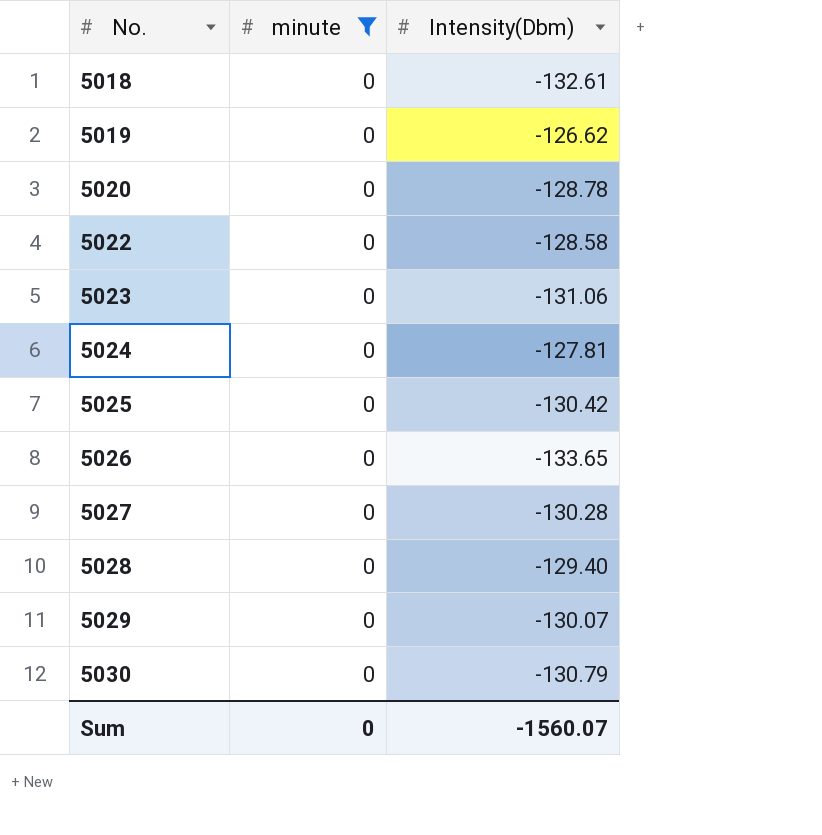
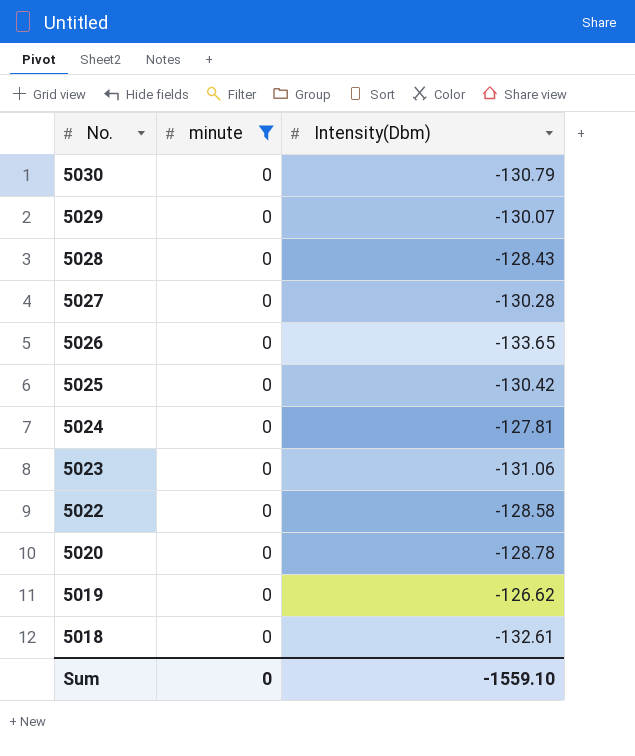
row order: No. ascending -> No. descending
5028 | Intensity(Dbm): -129.40 -> -128.43
Sum | Intensity(Dbm): -1560.07 -> -1559.10

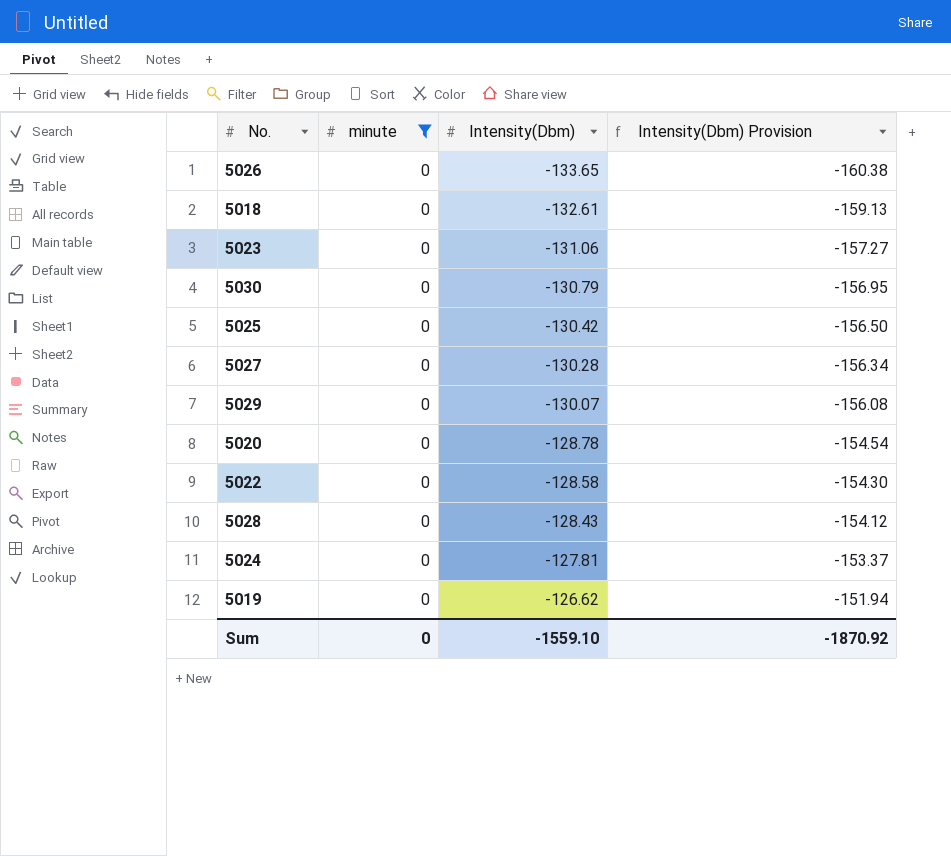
row order: No. descending -> Intensity(Dbm) ascending
column Intensity(Dbm) Provision | formula: none -> [Intensity(Dbm)] * 1.2

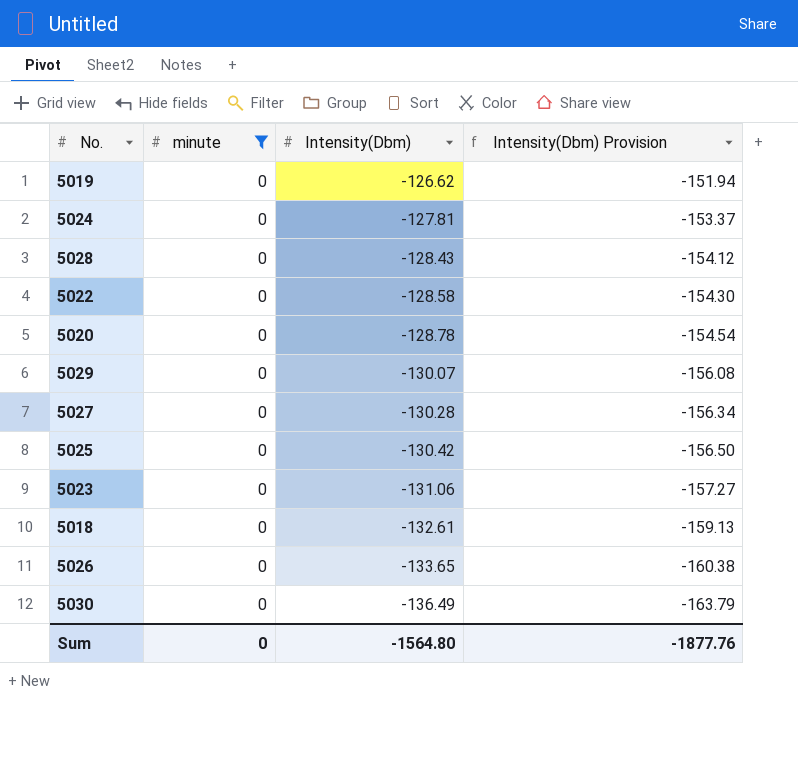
row order: Intensity(Dbm) ascending -> Intensity(Dbm) descending
5030 | Intensity(Dbm): -130.79 -> -136.49
5030 | Intensity(Dbm) Provision: -156.95 -> -163.79
Sum | Intensity(Dbm): -1559.10 -> -1564.80
Sum | Intensity(Dbm) Provision: -1870.92 -> -1877.76

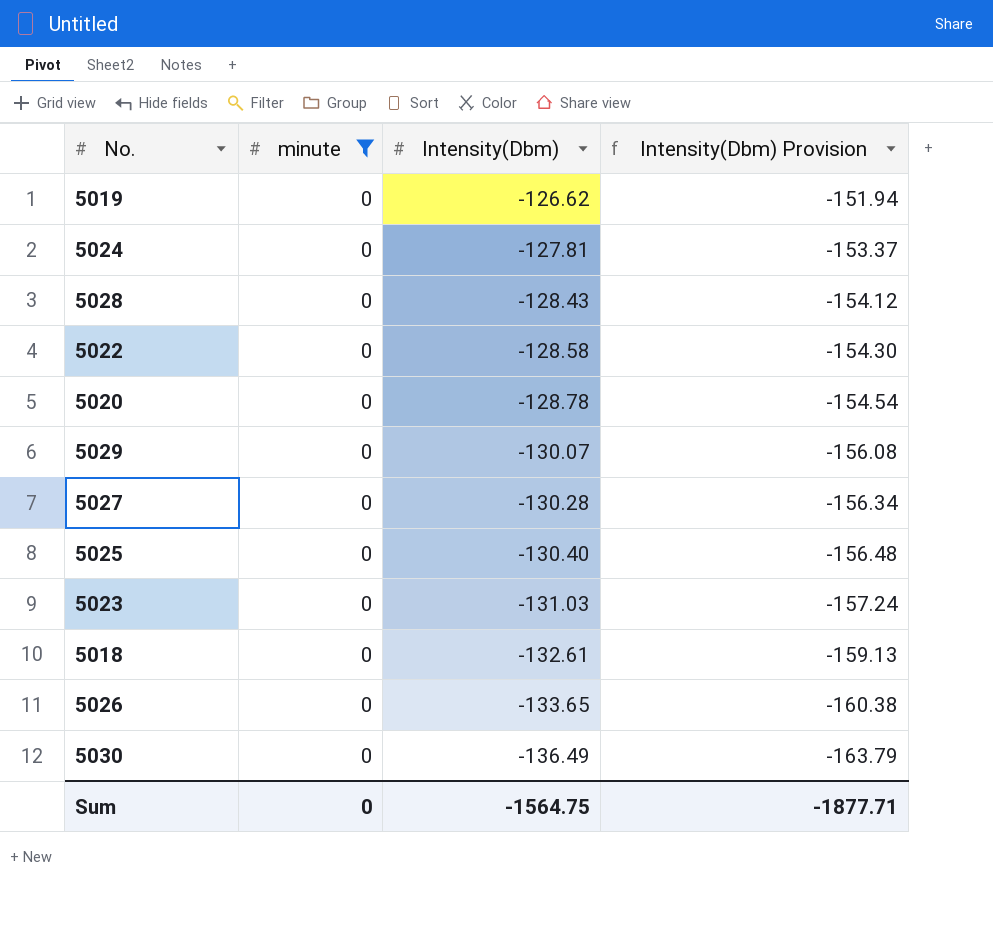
5025 | Intensity(Dbm): -130.42 -> -130.40
5025 | Intensity(Dbm) Provision: -156.50 -> -156.48
5023 | Intensity(Dbm): -131.06 -> -131.03
5023 | Intensity(Dbm) Provision: -157.27 -> -157.24
Sum | Intensity(Dbm): -1564.80 -> -1564.75
Sum | Intensity(Dbm) Provision: -1877.76 -> -1877.71

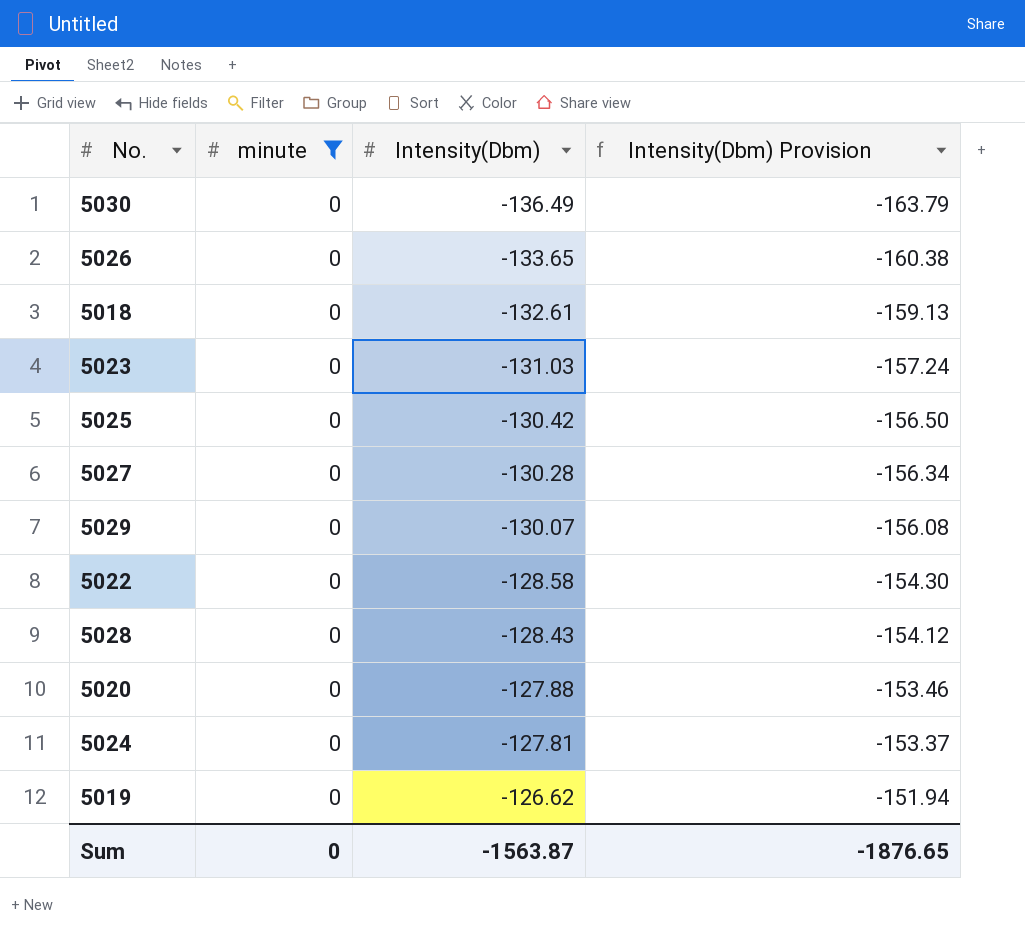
row order: Intensity(Dbm) descending -> Intensity(Dbm) ascending
5025 | Intensity(Dbm): -130.40 -> -130.42
5025 | Intensity(Dbm) Provision: -156.48 -> -156.50
5020 | Intensity(Dbm): -128.78 -> -127.88
5020 | Intensity(Dbm) Provision: -154.54 -> -153.46
Sum | Intensity(Dbm): -1564.75 -> -1563.87
Sum | Intensity(Dbm) Provision: -1877.71 -> -1876.65

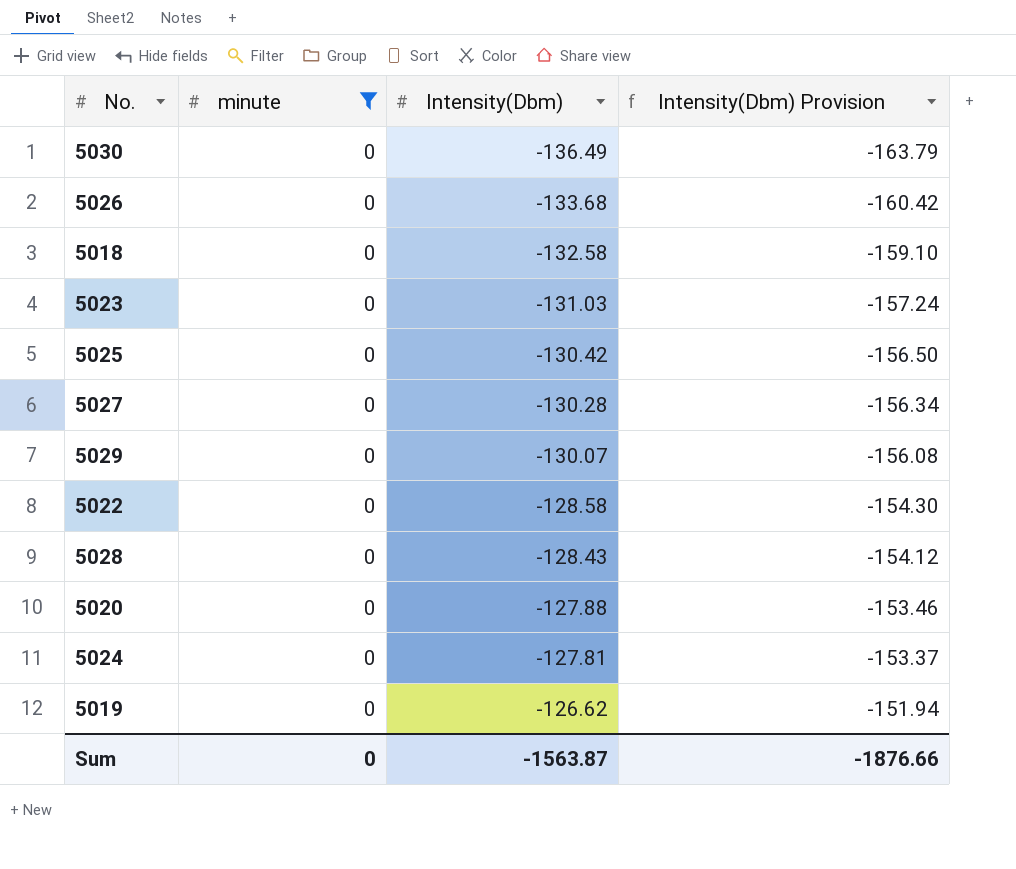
5026 | Intensity(Dbm): -133.65 -> -133.68
5026 | Intensity(Dbm) Provision: -160.38 -> -160.42
5018 | Intensity(Dbm): -132.61 -> -132.58
5018 | Intensity(Dbm) Provision: -159.13 -> -159.10
Sum | Intensity(Dbm) Provision: -1876.65 -> -1876.66

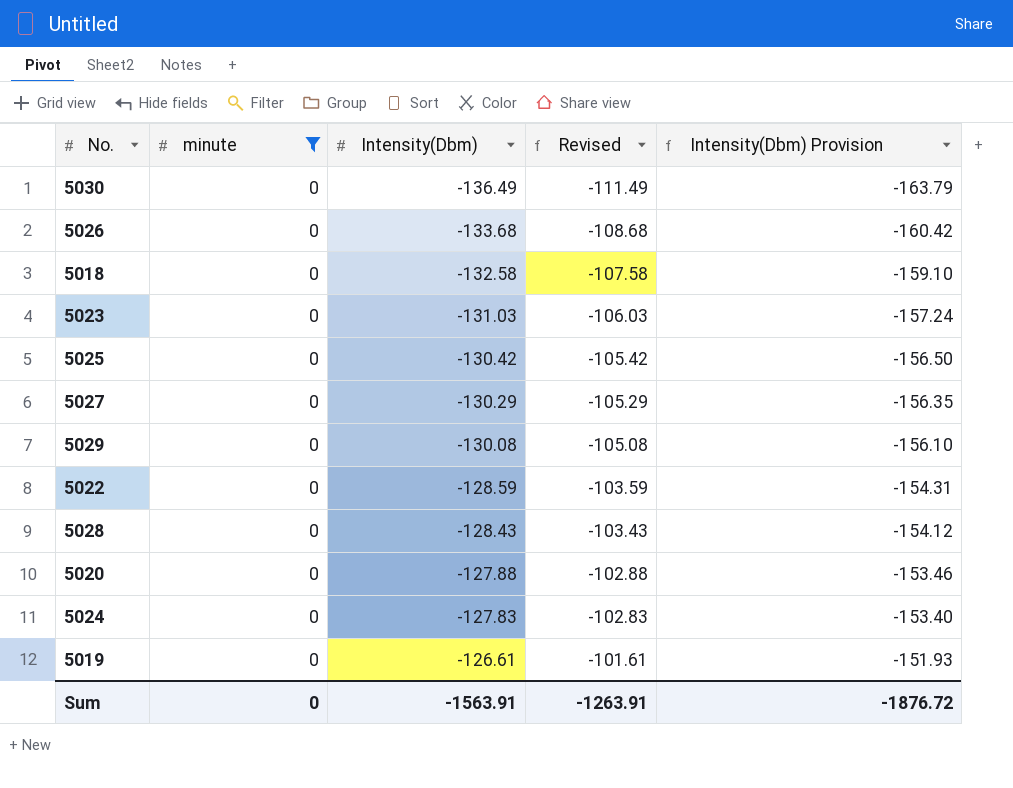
column Revised | formula: none -> [Intensity(Dbm)] + 25
5027 | Intensity(Dbm): -130.28 -> -130.29
5027 | Intensity(Dbm) Provision: -156.34 -> -156.35
5029 | Intensity(Dbm): -130.07 -> -130.08
5029 | Intensity(Dbm) Provision: -156.08 -> -156.10
5022 | Intensity(Dbm): -128.58 -> -128.59
5022 | Intensity(Dbm) Provision: -154.30 -> -154.31
5024 | Intensity(Dbm): -127.81 -> -127.83
5024 | Intensity(Dbm) Provision: -153.37 -> -153.40
5019 | Intensity(Dbm): -126.62 -> -126.61
5019 | Intensity(Dbm) Provision: -151.94 -> -151.93
Sum | Intensity(Dbm): -1563.87 -> -1563.91
Sum | Intensity(Dbm) Provision: -1876.66 -> -1876.72

